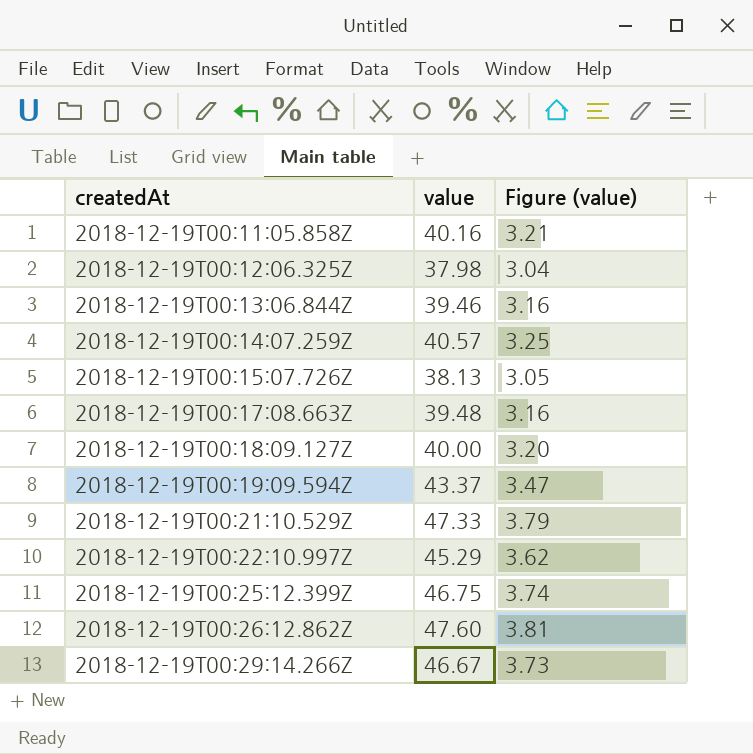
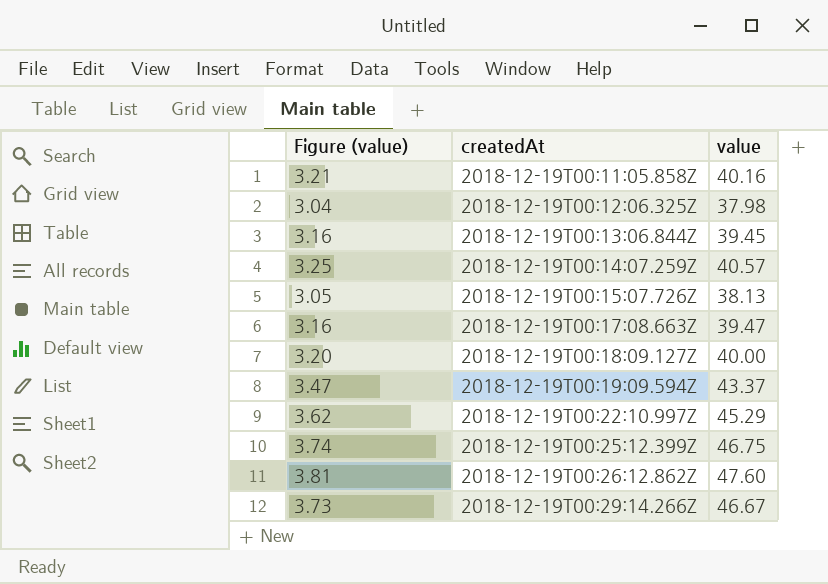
column Figure (value) | position: 3 -> 1
row 2018-12-19T00:21:10.529Z: 47.33 | 3.79 -> none
2018-12-19T00:13:06.844Z | value: 39.46 -> 39.45
2018-12-19T00:17:08.663Z | value: 39.48 -> 39.47

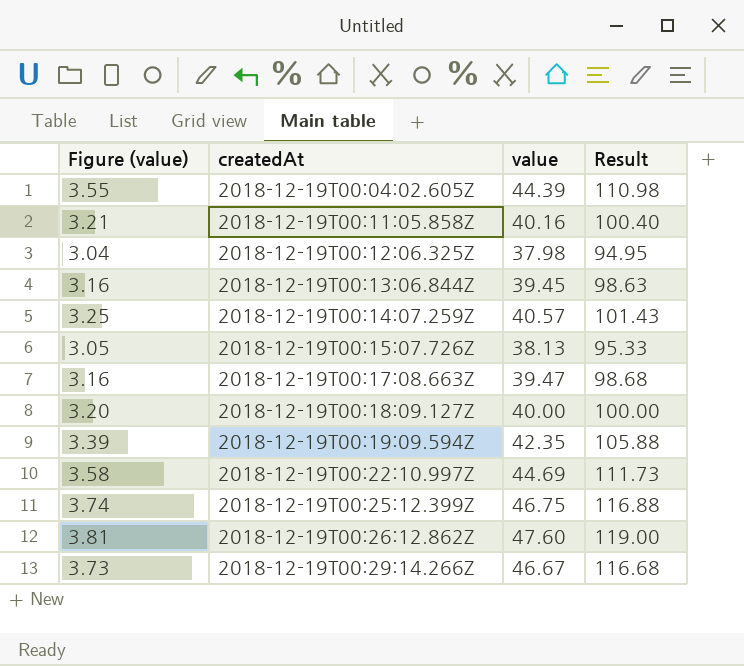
column Result | formula: none -> [value] * 2.5
row 2018-12-19T00:04:02.605Z: none -> 3.55 | 44.39 | 110.98
2018-12-19T00:19:09.594Z | Figure (value): 3.47 -> 3.39
2018-12-19T00:19:09.594Z | value: 43.37 -> 42.35
2018-12-19T00:22:10.997Z | Figure (value): 3.62 -> 3.58
2018-12-19T00:22:10.997Z | value: 45.29 -> 44.69

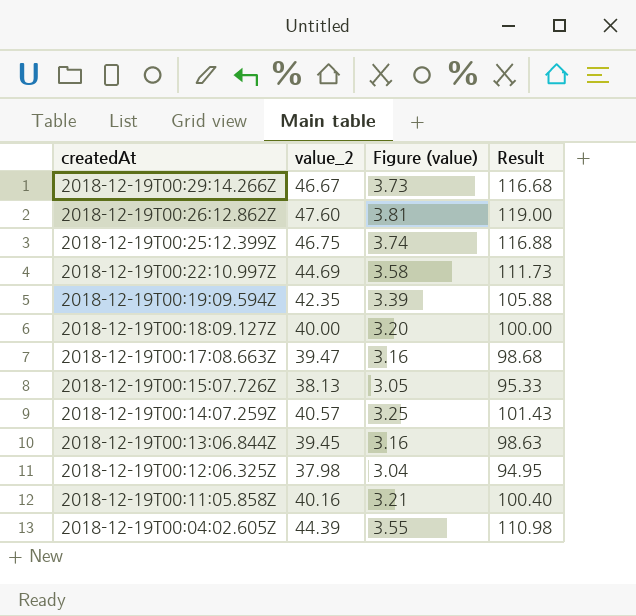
row order: createdAt ascending -> createdAt descending
column name: value -> value_2
column Figure (value) | position: 1 -> 3

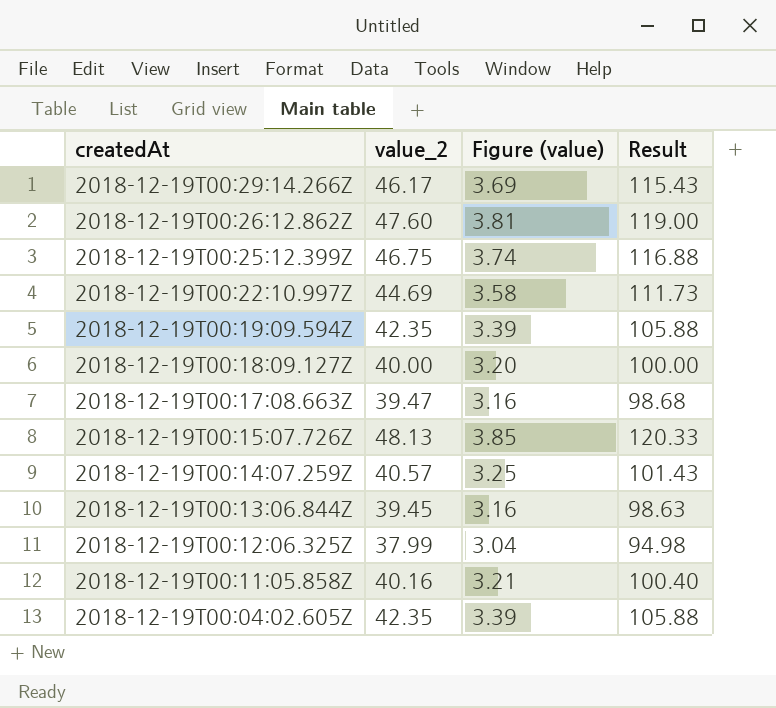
2018-12-19T00:29:14.266Z | value_2: 46.67 -> 46.17
2018-12-19T00:29:14.266Z | Figure (value): 3.73 -> 3.69
2018-12-19T00:29:14.266Z | Result: 116.68 -> 115.43
2018-12-19T00:15:07.726Z | value_2: 38.13 -> 48.13
2018-12-19T00:15:07.726Z | Figure (value): 3.05 -> 3.85
2018-12-19T00:15:07.726Z | Result: 95.33 -> 120.33
2018-12-19T00:12:06.325Z | value_2: 37.98 -> 37.99
2018-12-19T00:12:06.325Z | Result: 94.95 -> 94.98
2018-12-19T00:04:02.605Z | value_2: 44.39 -> 42.35
2018-12-19T00:04:02.605Z | Figure (value): 3.55 -> 3.39
2018-12-19T00:04:02.605Z | Result: 110.98 -> 105.88

